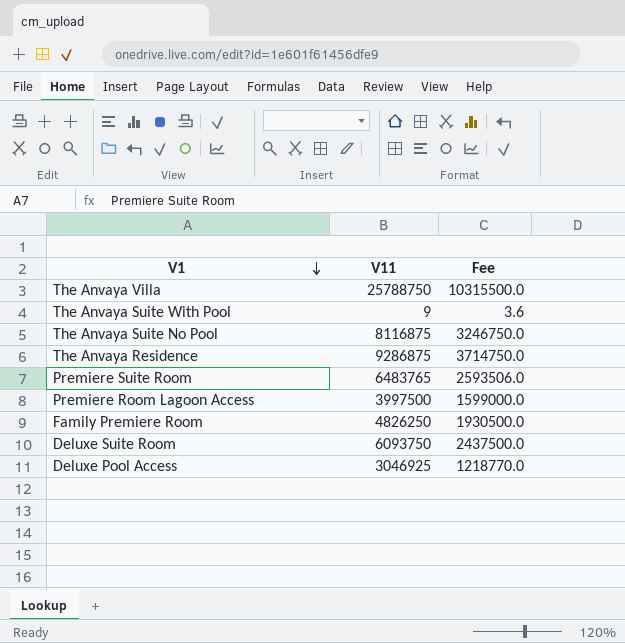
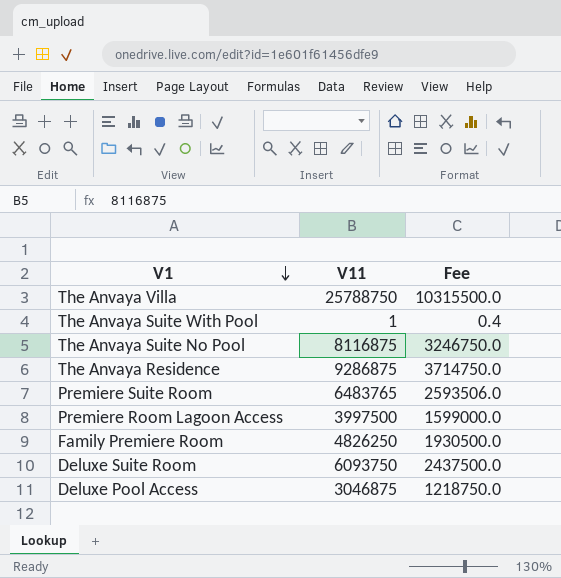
The Anvaya Suite With Pool | V11: 9 -> 1
The Anvaya Suite With Pool | Fee: 3.6 -> 0.4
Deluxe Pool Access | V11: 3046925 -> 3046875
Deluxe Pool Access | Fee: 1218770.0 -> 1218750.0

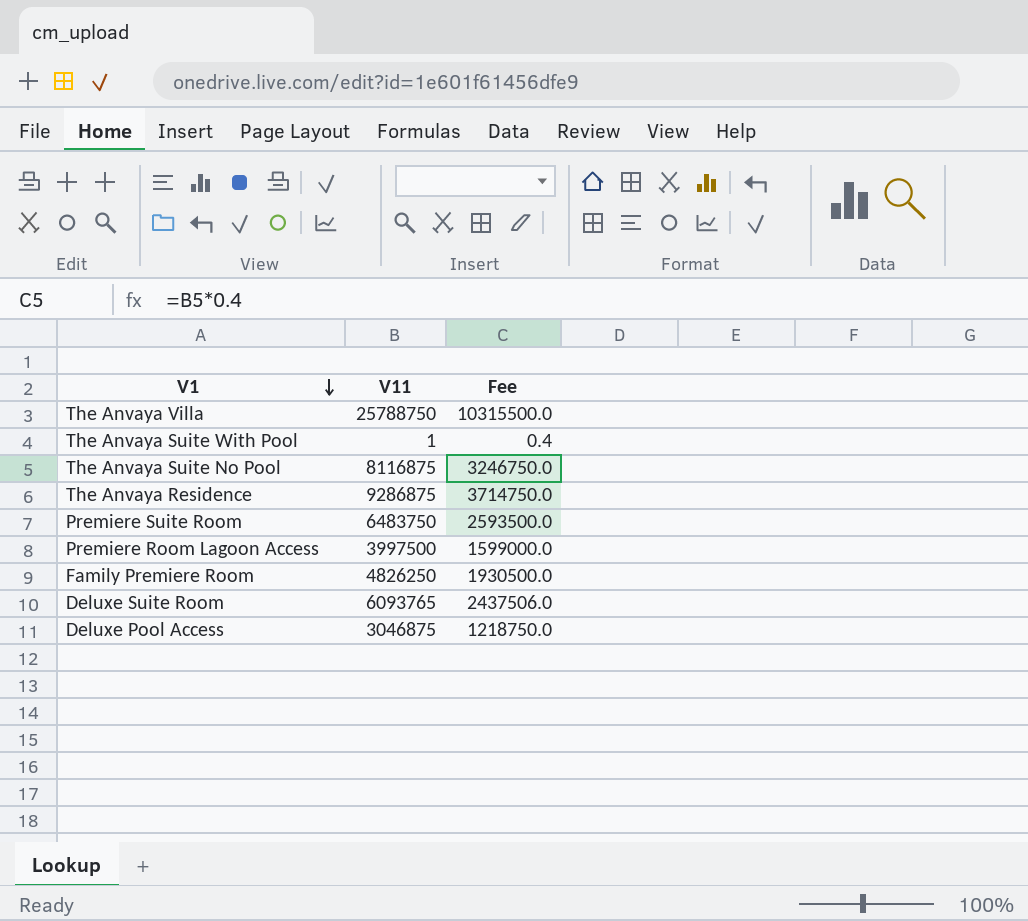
Premiere Suite Room | V11: 6483765 -> 6483750
Premiere Suite Room | Fee: 2593506.0 -> 2593500.0
Deluxe Suite Room | V11: 6093750 -> 6093765
Deluxe Suite Room | Fee: 2437500.0 -> 2437506.0

